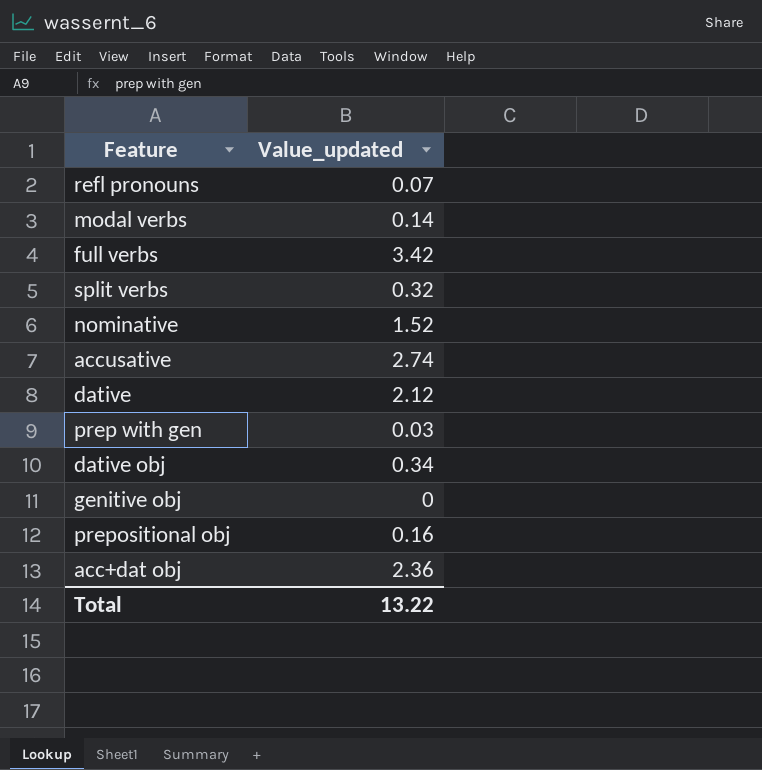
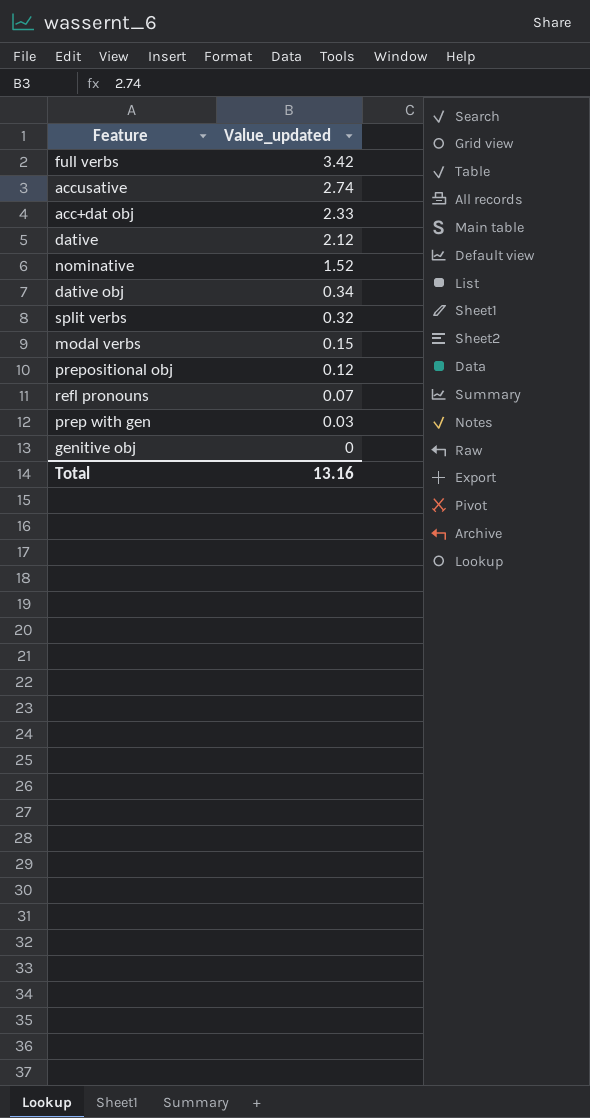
row order: none -> Value_updated descending
acc+dat obj | Value_updated: 2.36 -> 2.33
modal verbs | Value_updated: 0.14 -> 0.15
prepositional obj | Value_updated: 0.16 -> 0.12
Total | Value_updated: 13.22 -> 13.16

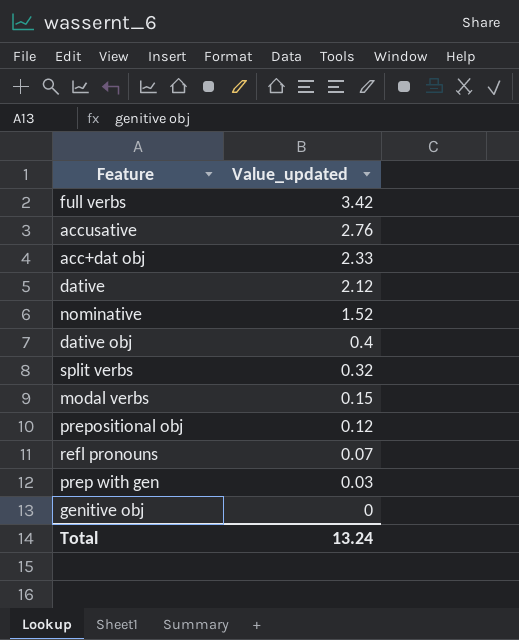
accusative | Value_updated: 2.74 -> 2.76
dative obj | Value_updated: 0.34 -> 0.4
Total | Value_updated: 13.16 -> 13.24

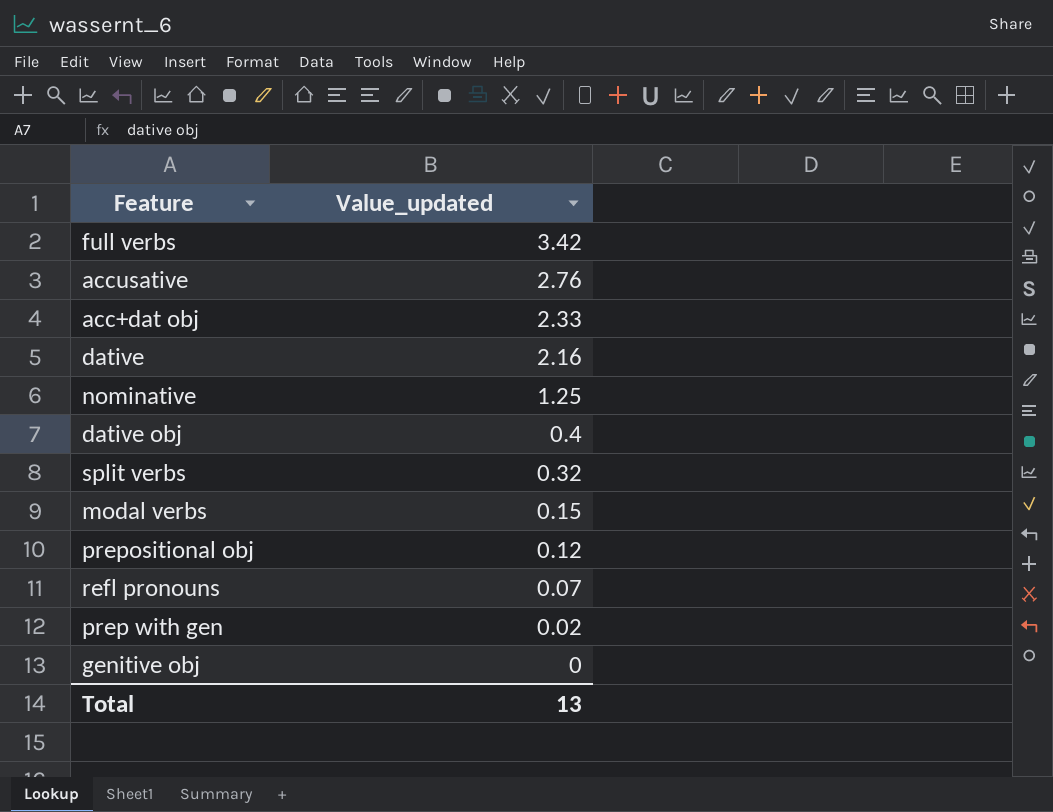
dative | Value_updated: 2.12 -> 2.16
nominative | Value_updated: 1.52 -> 1.25
prep with gen | Value_updated: 0.03 -> 0.02
Total | Value_updated: 13.24 -> 13

